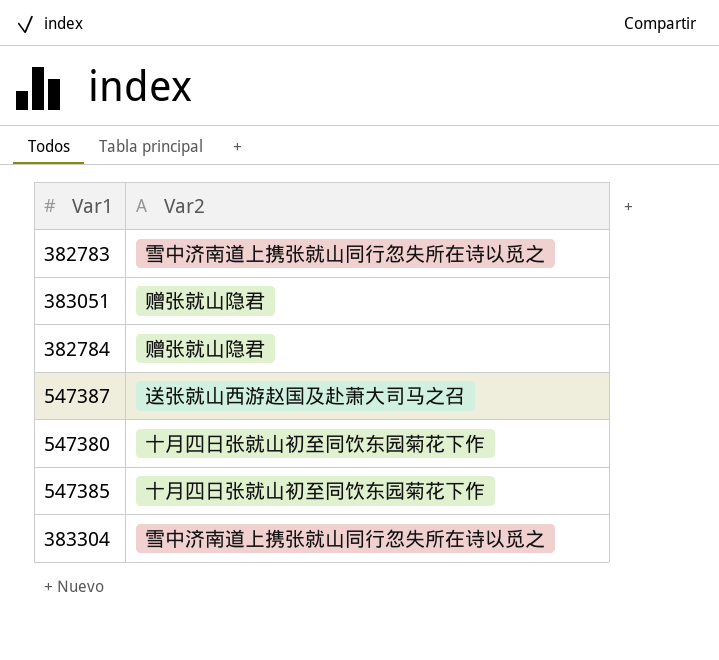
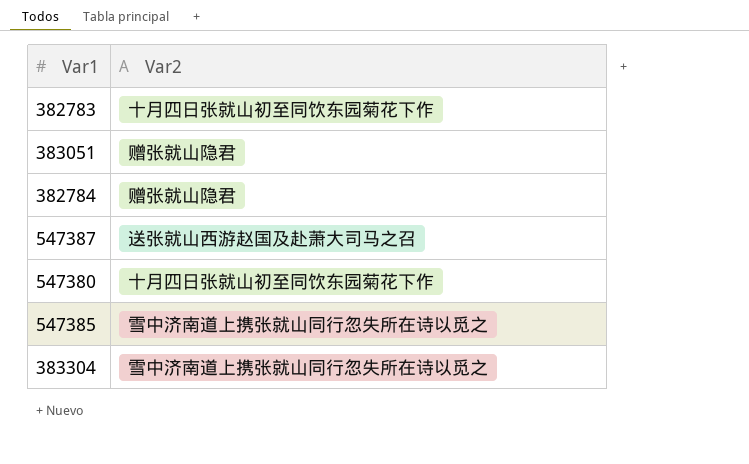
382783 | Var2: 雪中济南道上携张就山同行忽失所在诗以觅之 -> 十月四日张就山初至同饮东园菊花下作
547385 | Var2: 十月四日张就山初至同饮东园菊花下作 -> 雪中济南道上携张就山同行忽失所在诗以觅之

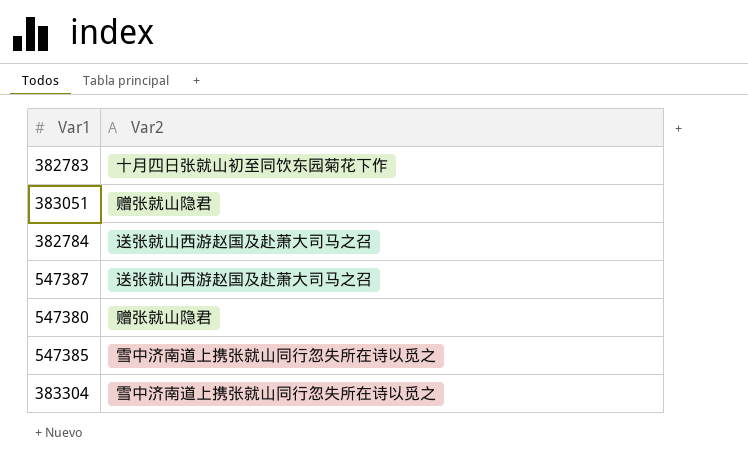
382784 | Var2: 赠张就山隐君 -> 送张就山西游赵国及赴萧大司马之召
547380 | Var2: 十月四日张就山初至同饮东园菊花下作 -> 赠张就山隐君

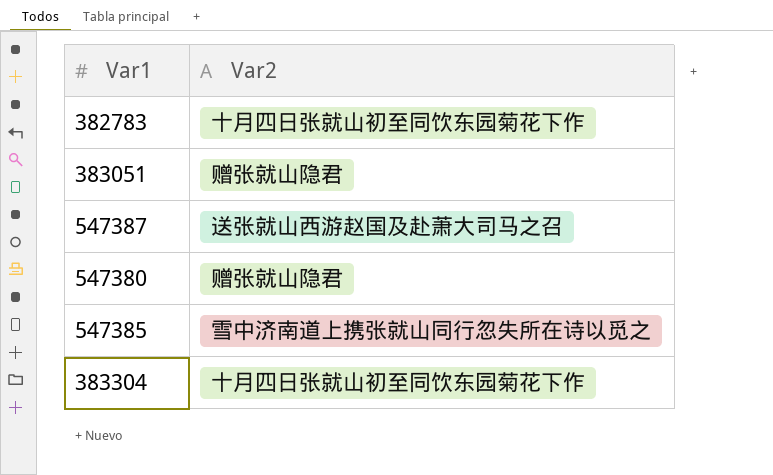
row 382784: 送张就山西游赵国及赴萧大司马之召 -> none
383304 | Var2: 雪中济南道上携张就山同行忽失所在诗以觅之 -> 十月四日张就山初至同饮东园菊花下作

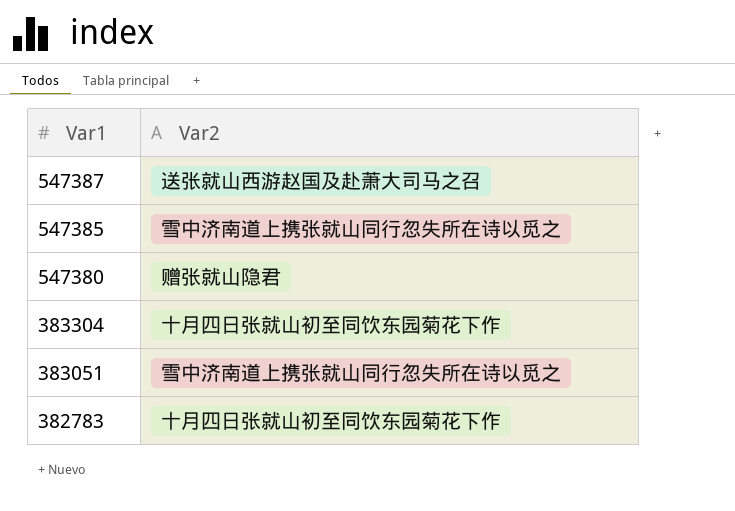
row order: none -> Var1 descending
383051 | Var2: 赠张就山隐君 -> 雪中济南道上携张就山同行忽失所在诗以觅之

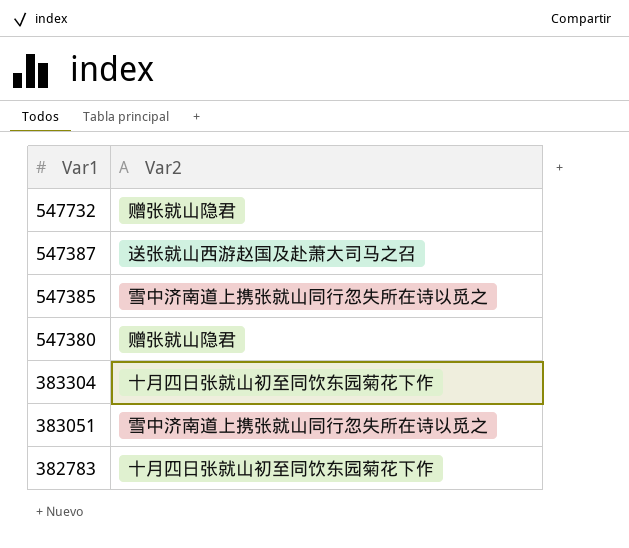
row 547732: none -> 赠张就山隐君

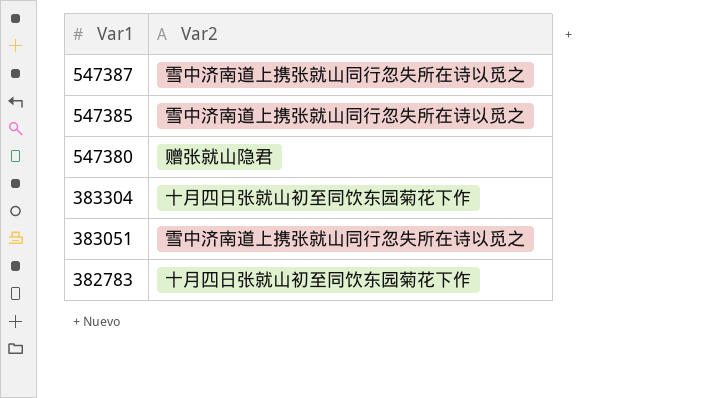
row 547732: 赠张就山隐君 -> none
547387 | Var2: 送张就山西游赵国及赴萧大司马之召 -> 雪中济南道上携张就山同行忽失所在诗以觅之

